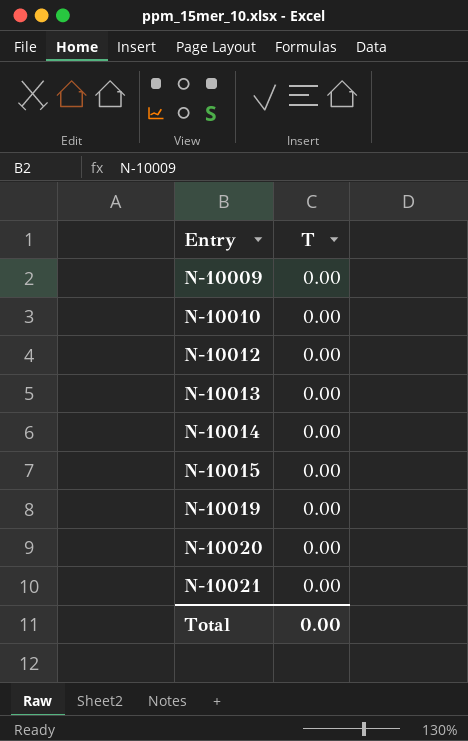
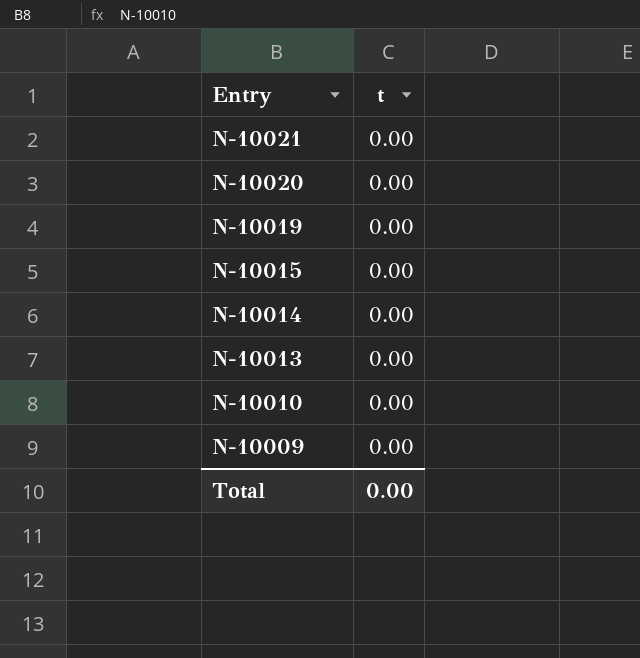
row order: Entry ascending -> Entry descending
column name: T -> t
row N-10012: 0.00 -> none

